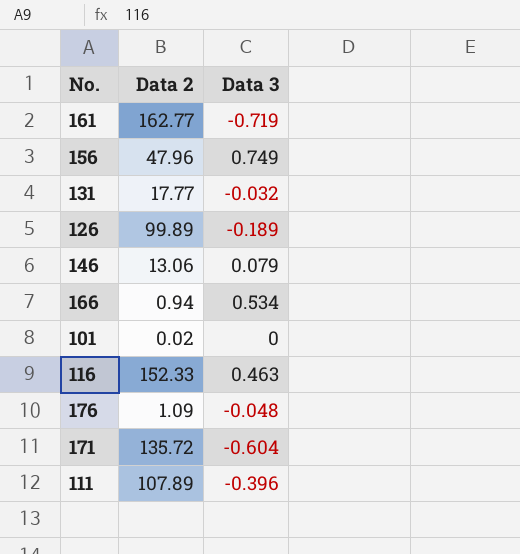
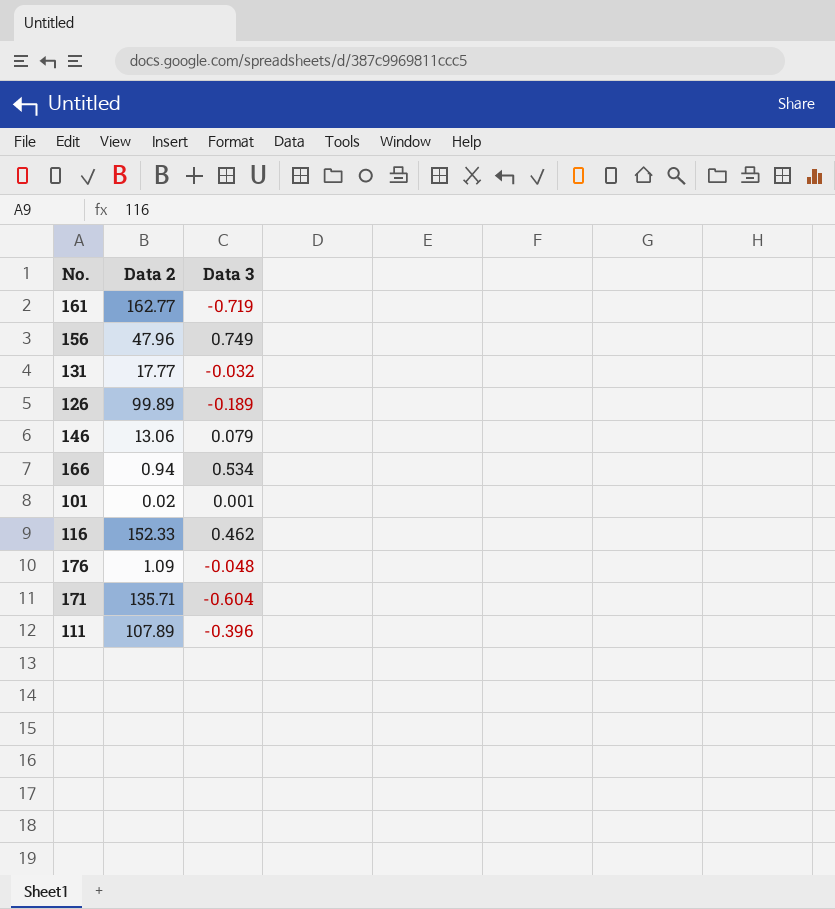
101 | Data 3: 0 -> 0.001
116 | Data 3: 0.463 -> 0.462
171 | Data 2: 135.72 -> 135.71

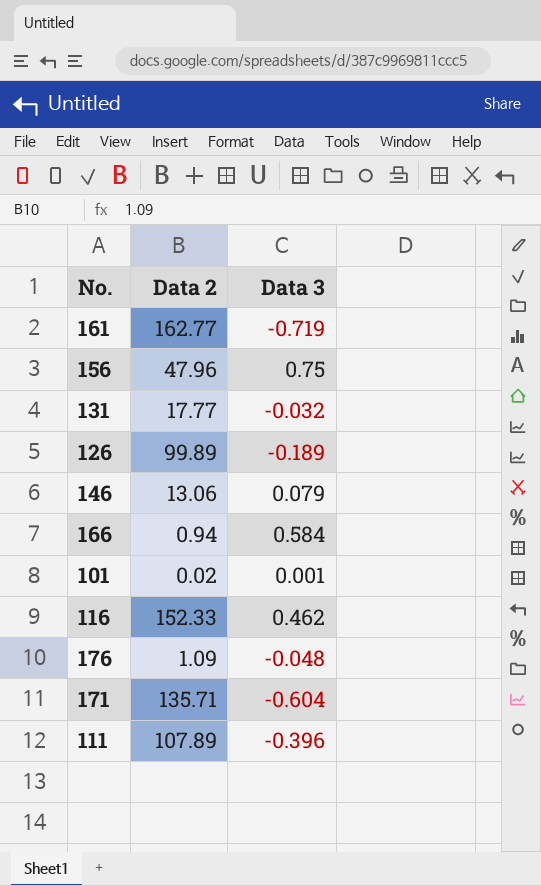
156 | Data 3: 0.749 -> 0.75
166 | Data 3: 0.534 -> 0.584

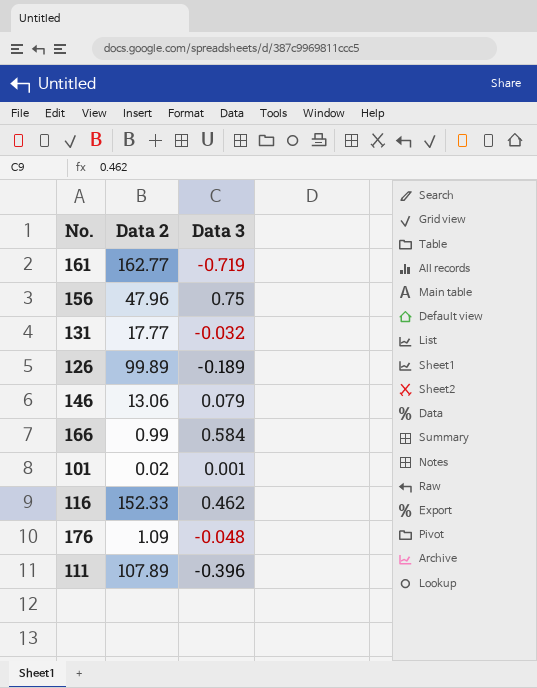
row 171: 135.71 | -0.604 -> none
166 | Data 2: 0.94 -> 0.99

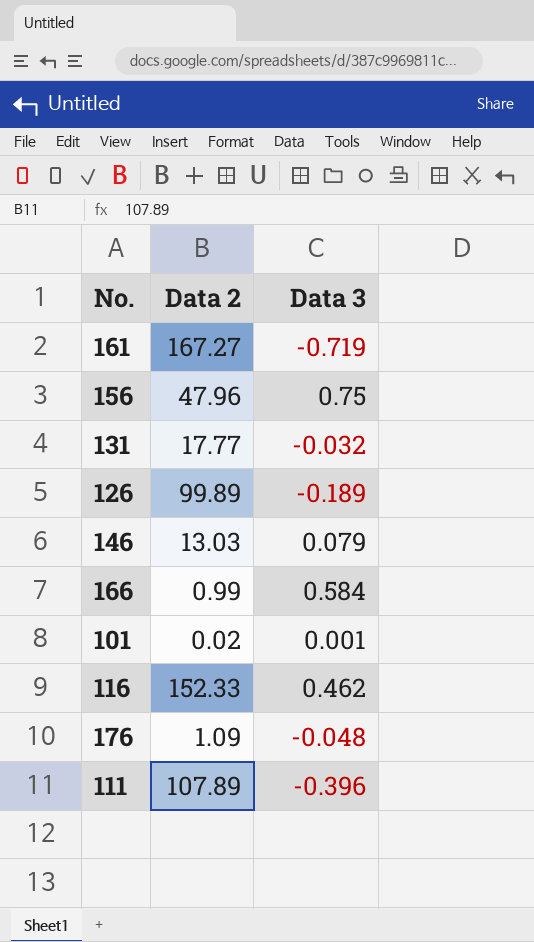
161 | Data 2: 162.77 -> 167.27
146 | Data 2: 13.06 -> 13.03

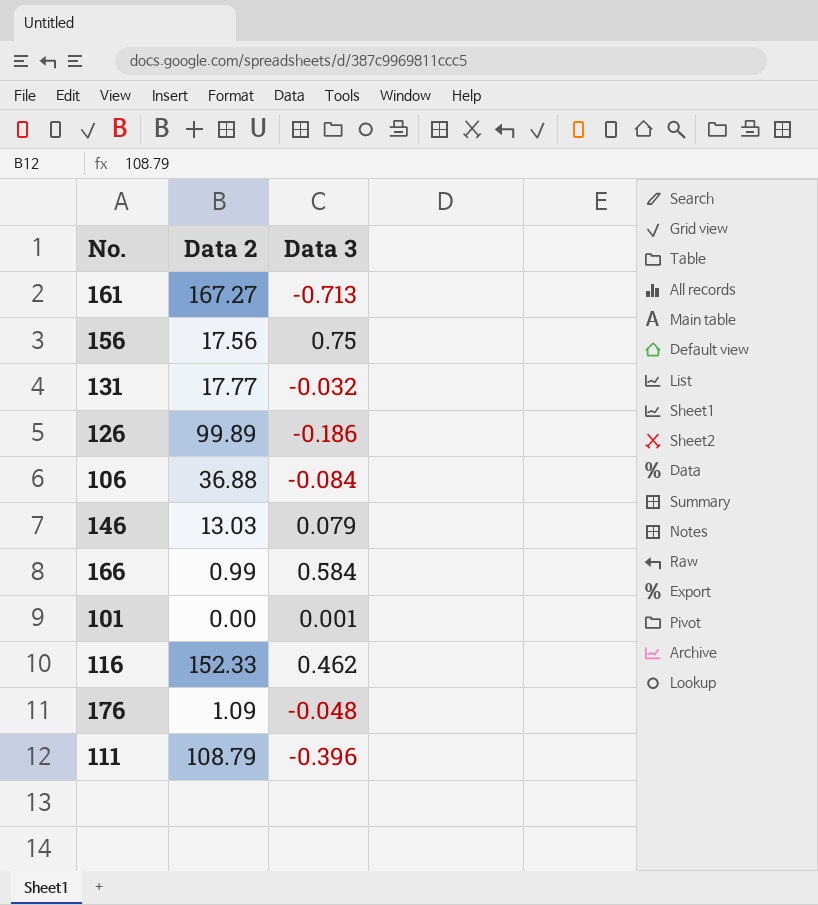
161 | Data 3: -0.719 -> -0.713
156 | Data 2: 47.96 -> 17.56
126 | Data 3: -0.189 -> -0.186
row 106: none -> 36.88 | -0.084
101 | Data 2: 0.02 -> 0.00
111 | Data 2: 107.89 -> 108.79

